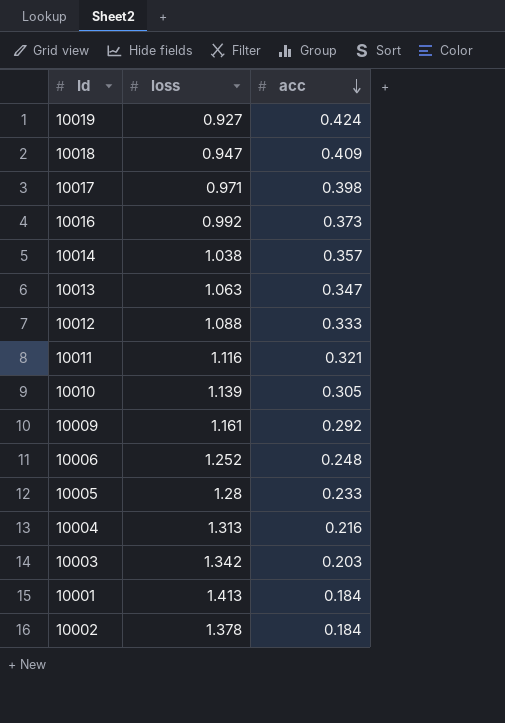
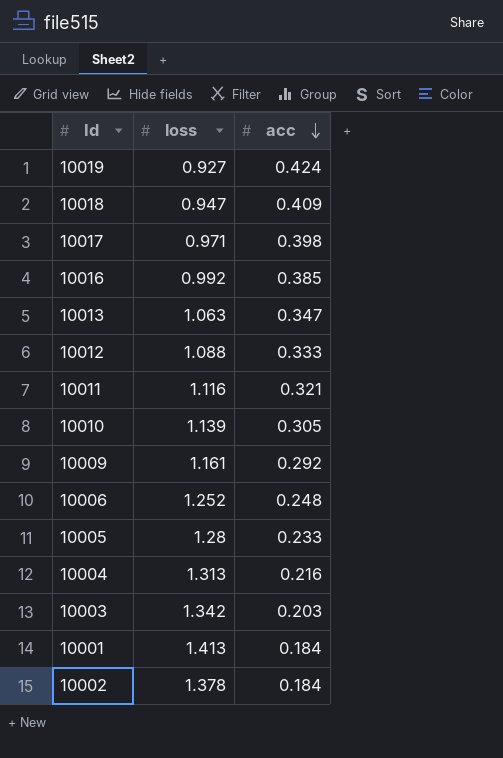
row 10014: 1.038 | 0.357 -> none
10016 | acc: 0.373 -> 0.385

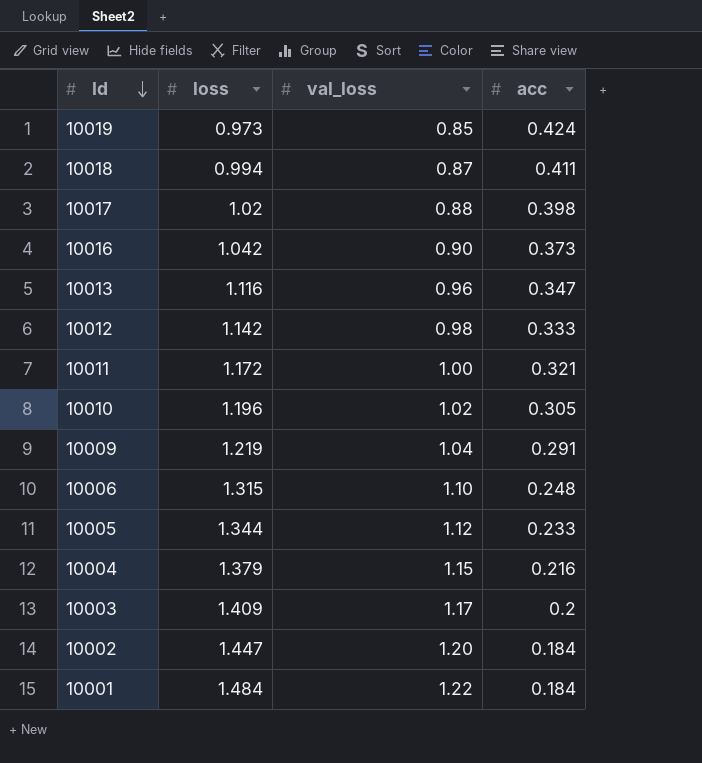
row order: acc descending -> Id descending
column val_loss | position: none -> 3
10019 | loss: 0.927 -> 0.973
10018 | loss: 0.947 -> 0.994
10018 | acc: 0.409 -> 0.411
10017 | loss: 0.971 -> 1.02
10016 | loss: 0.992 -> 1.042
10016 | acc: 0.385 -> 0.373
10013 | loss: 1.063 -> 1.116
10012 | loss: 1.088 -> 1.142
10011 | loss: 1.116 -> 1.172
10010 | loss: 1.139 -> 1.196
10009 | loss: 1.161 -> 1.219
10009 | acc: 0.292 -> 0.291
10006 | loss: 1.252 -> 1.315
10005 | loss: 1.28 -> 1.344
10004 | loss: 1.313 -> 1.379
10003 | loss: 1.342 -> 1.409
10003 | acc: 0.203 -> 0.2
10002 | loss: 1.378 -> 1.447
10001 | loss: 1.413 -> 1.484

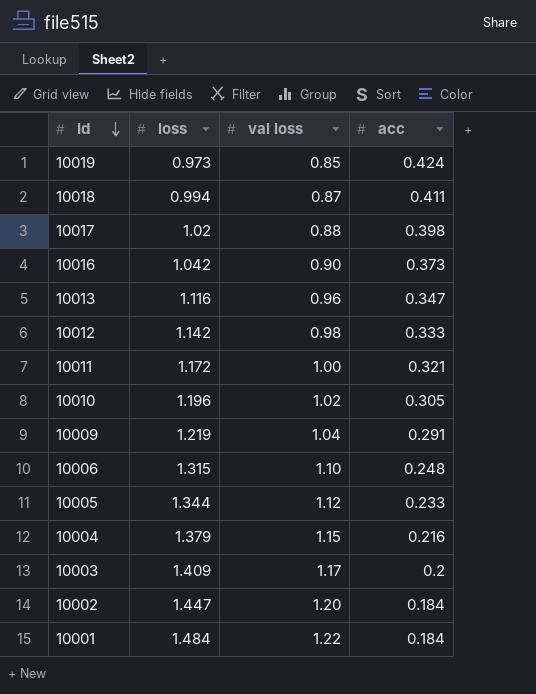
column name: val_loss -> val loss

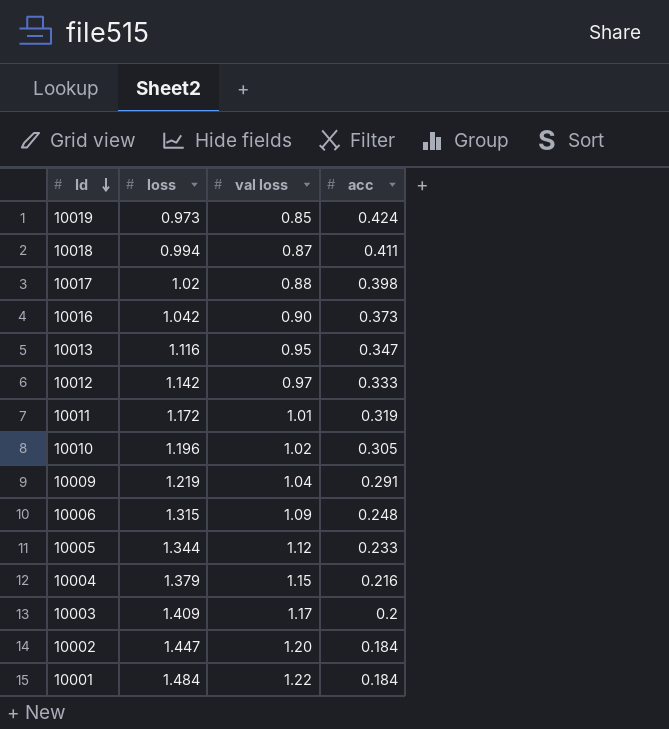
10013 | val loss: 0.96 -> 0.95
10012 | val loss: 0.98 -> 0.97
10011 | val loss: 1.00 -> 1.01
10011 | acc: 0.321 -> 0.319
10006 | val loss: 1.10 -> 1.09

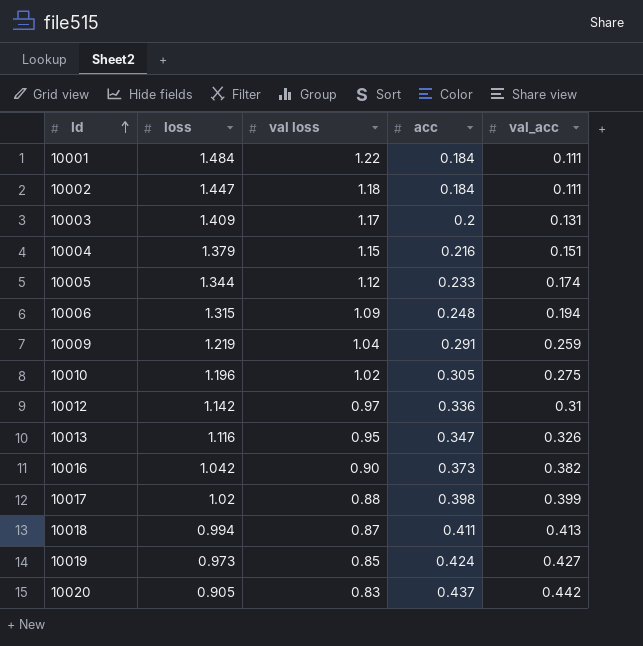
row order: Id descending -> Id ascending
column val_acc | position: none -> 5
row 10011: 1.172 | 1.01 | 0.319 -> none
10002 | val loss: 1.20 -> 1.18
10012 | acc: 0.333 -> 0.336
row 10020: none -> 0.905 | 0.83 | 0.437 | 0.442

